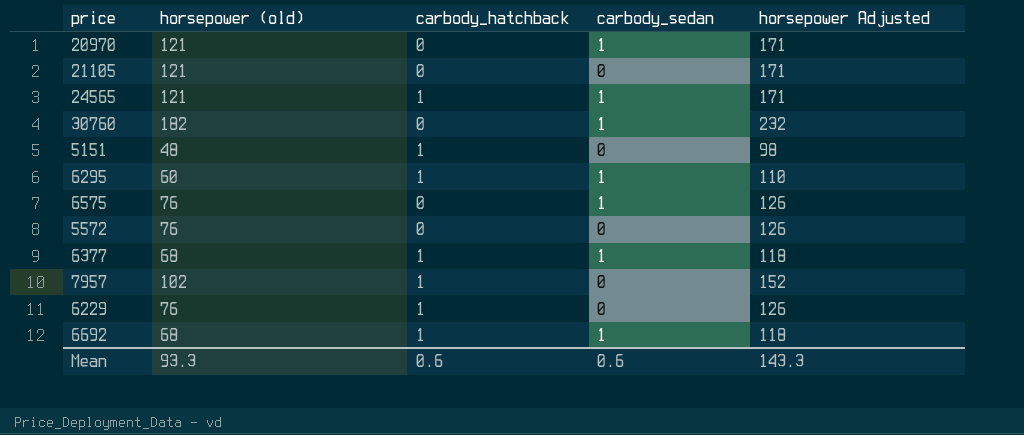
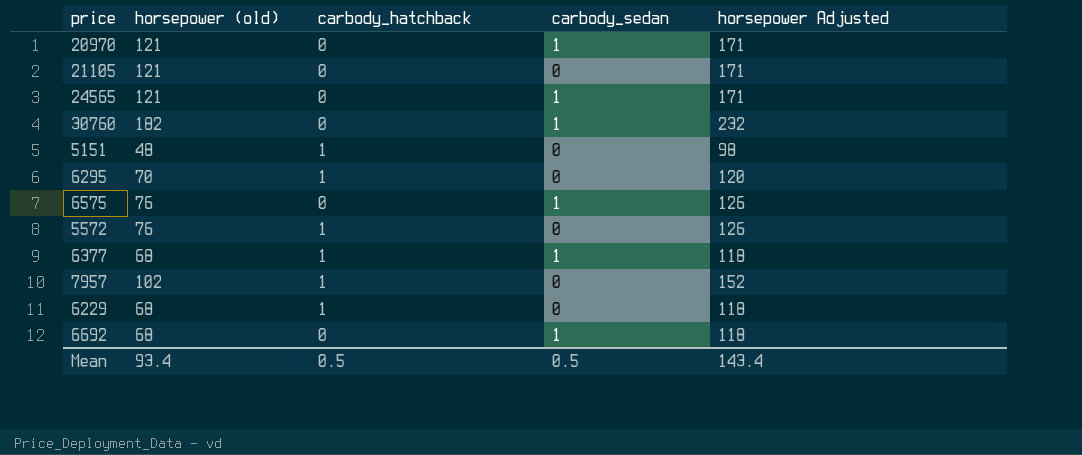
24565 | carbody_hatchback: 1 -> 0
6295 | horsepower (old): 60 -> 70
6295 | carbody_sedan: 1 -> 0
6295 | horsepower Adjusted: 110 -> 120
5572 | carbody_hatchback: 0 -> 1
6229 | horsepower (old): 76 -> 68
6229 | horsepower Adjusted: 126 -> 118
6692 | carbody_hatchback: 1 -> 0
Mean | horsepower (old): 93.3 -> 93.4
Mean | carbody_hatchback: 0.6 -> 0.5
Mean | carbody_sedan: 0.6 -> 0.5
Mean | horsepower Adjusted: 143.3 -> 143.4

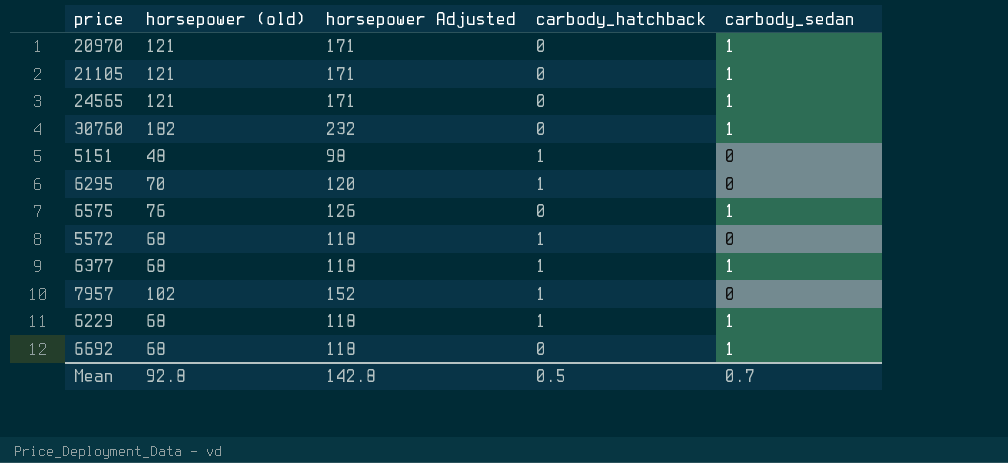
column horsepower Adjusted | position: 5 -> 3
21105 | carbody_sedan: 0 -> 1
5572 | horsepower (old): 76 -> 68
5572 | horsepower Adjusted: 126 -> 118
6229 | carbody_sedan: 0 -> 1
Mean | horsepower (old): 93.4 -> 92.8
Mean | horsepower Adjusted: 143.4 -> 142.8
Mean | carbody_sedan: 0.5 -> 0.7

